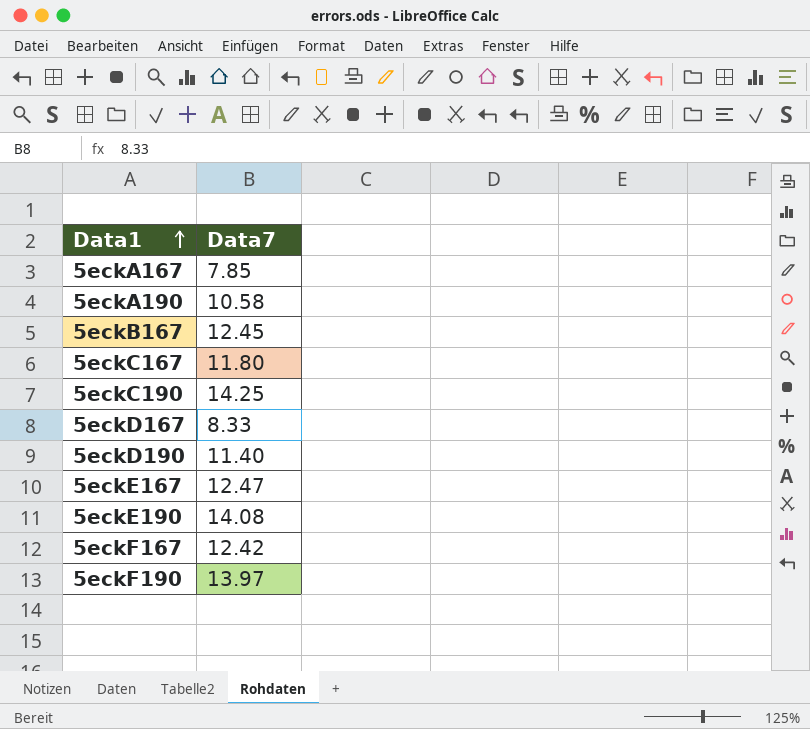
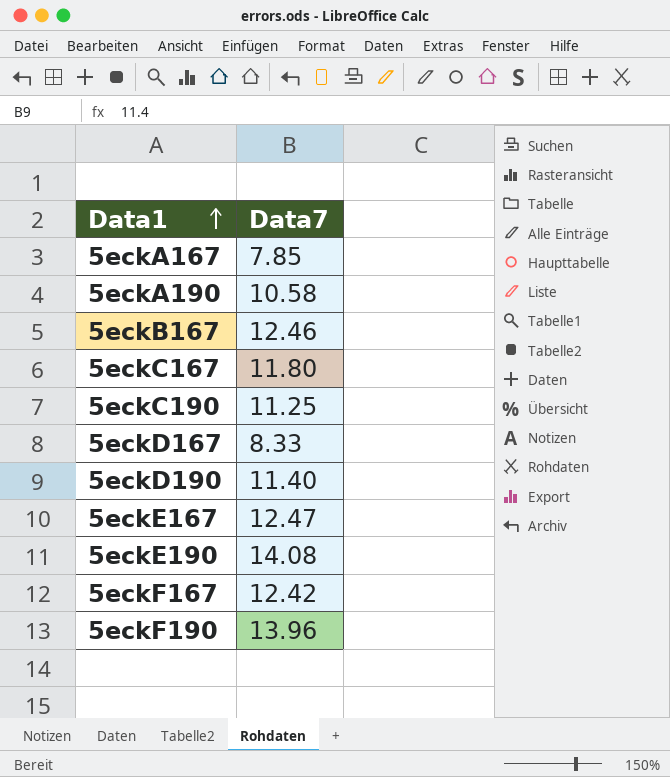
5eckB167 | Data7: 12.45 -> 12.46
5eckC190 | Data7: 14.25 -> 11.25
5eckF190 | Data7: 13.97 -> 13.96

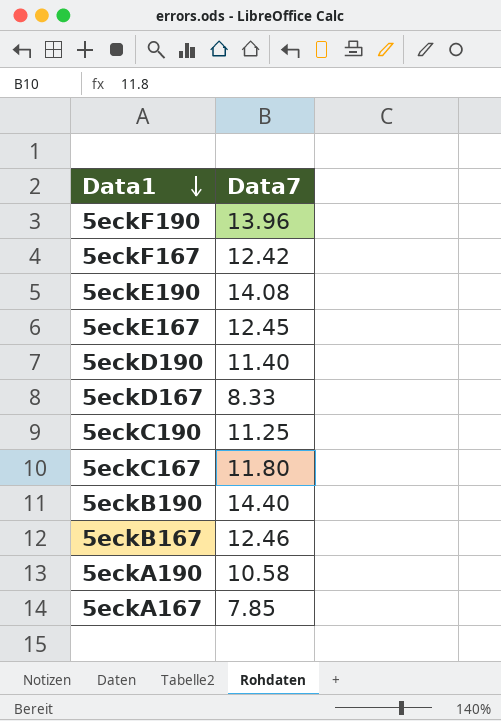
row order: Data1 ascending -> Data1 descending
5eckE167 | Data7: 12.47 -> 12.45
row 5eckB190: none -> 14.40

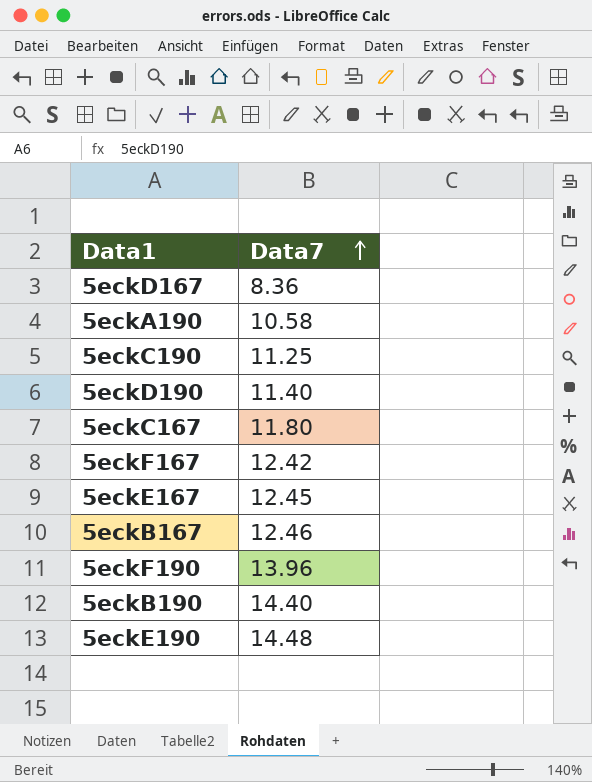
row order: Data1 descending -> Data7 ascending
row 5eckA167: 7.85 -> none
5eckD167 | Data7: 8.33 -> 8.36
5eckE190 | Data7: 14.08 -> 14.48

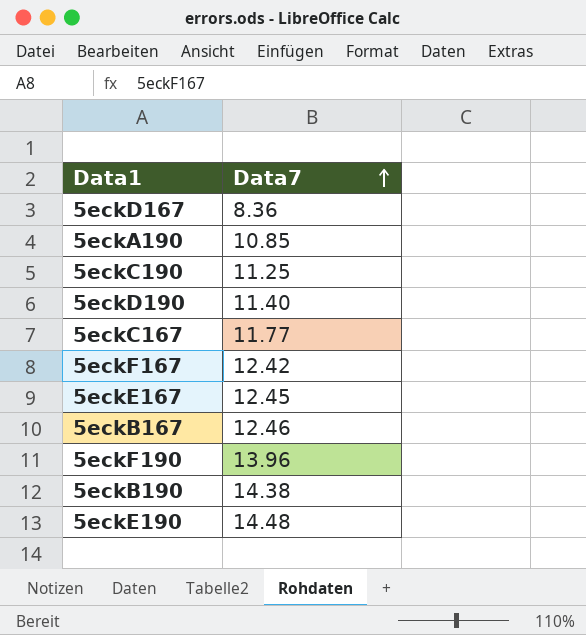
5eckA190 | Data7: 10.58 -> 10.85
5eckC167 | Data7: 11.80 -> 11.77
5eckB190 | Data7: 14.40 -> 14.38

